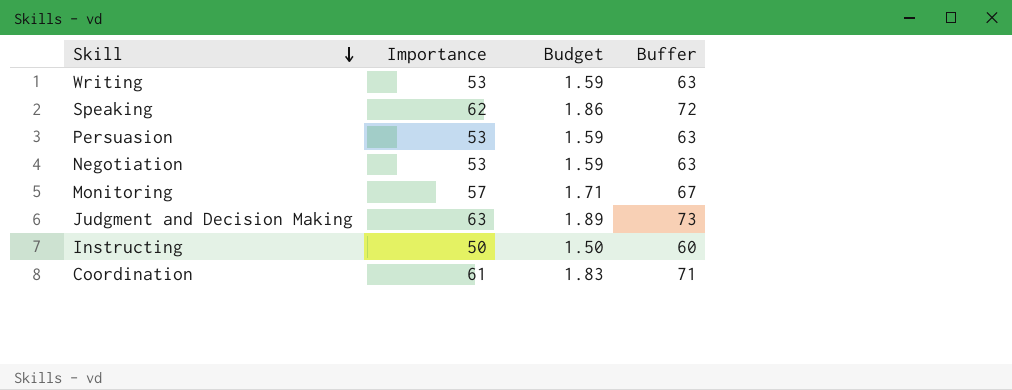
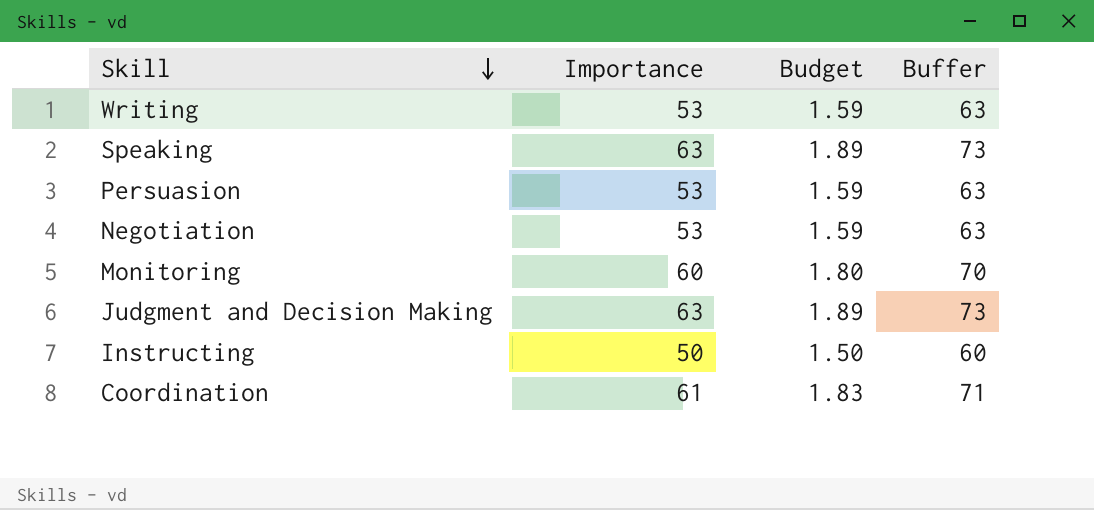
Speaking | Importance: 62 -> 63
Speaking | Budget: 1.86 -> 1.89
Speaking | Buffer: 72 -> 73
Monitoring | Importance: 57 -> 60
Monitoring | Budget: 1.71 -> 1.80
Monitoring | Buffer: 67 -> 70

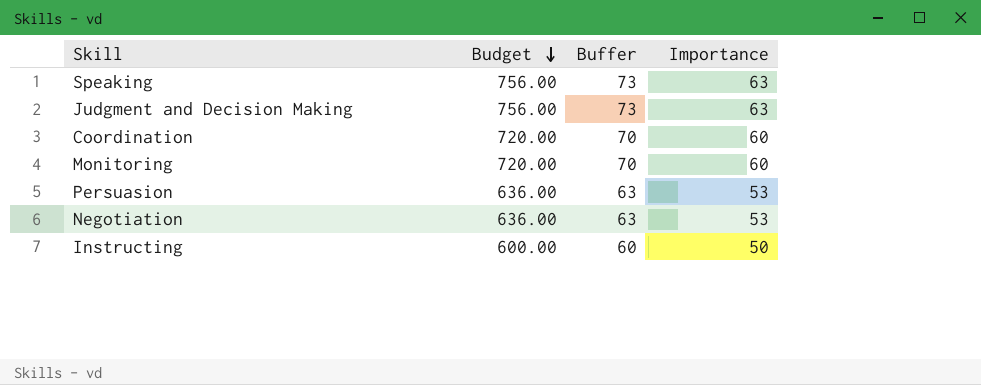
row order: Skill descending -> Budget descending
column Budget | formula: [Importance] * 0.03 -> [Importance] * 12
column Importance | position: 2 -> 4
row Writing: 53 | 1.59 | 63 -> none
Coordination | Buffer: 71 -> 70
Coordination | Importance: 61 -> 60

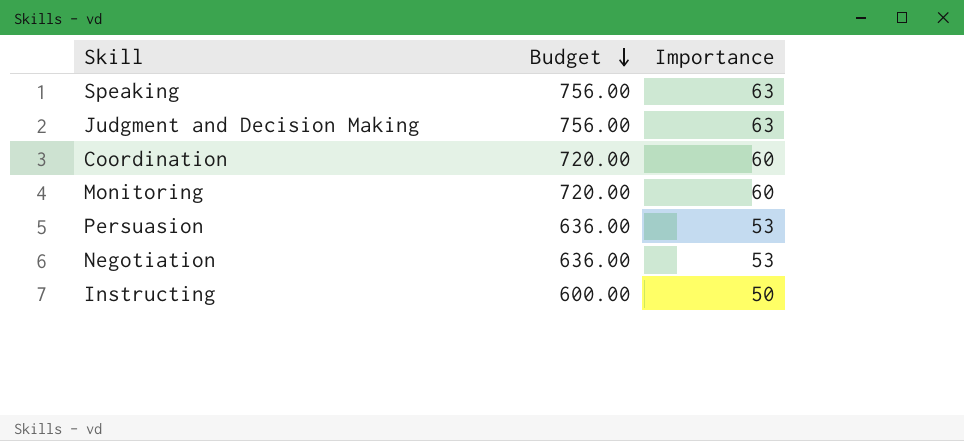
column Buffer | formula: [Importance] + 10 -> none

